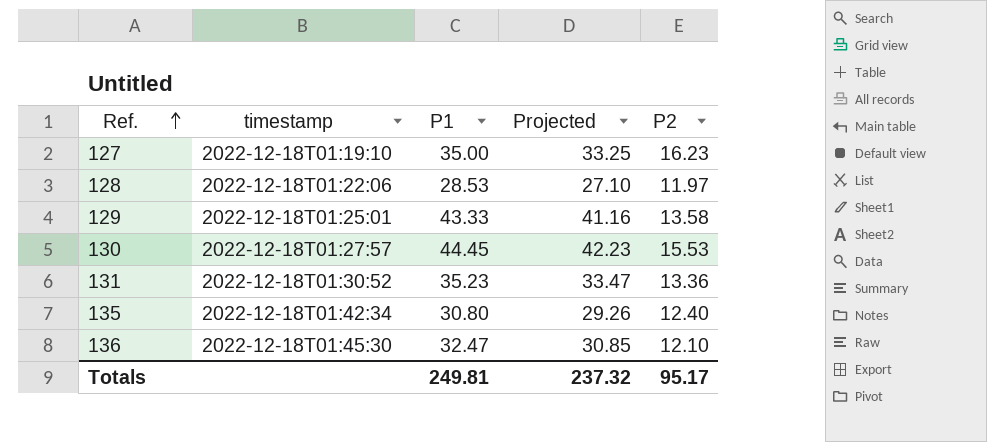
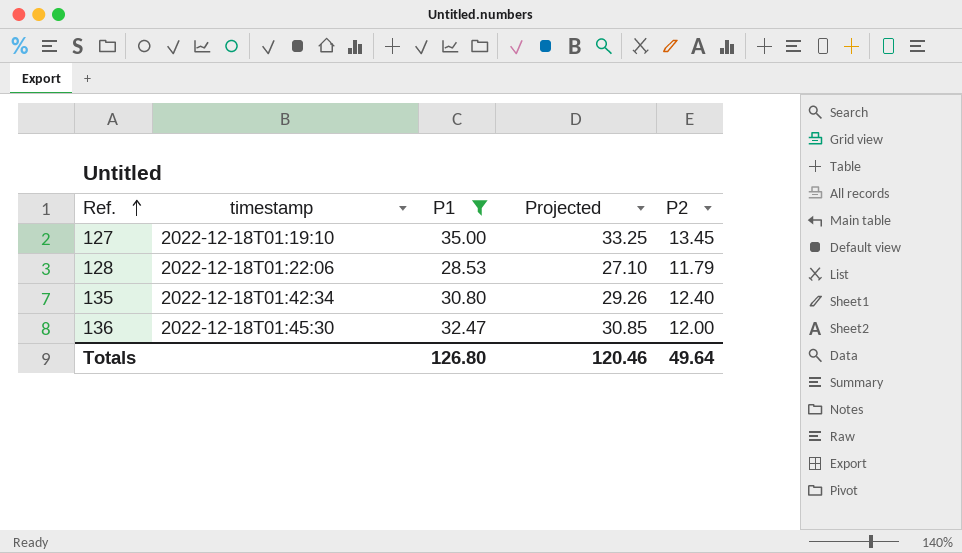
filter: none -> P1 <= 35.00
127 | P2: 16.23 -> 13.45
128 | P2: 11.97 -> 11.79
136 | P2: 12.10 -> 12.00
Totals | P1: 249.81 -> 126.80
Totals | Projected: 237.32 -> 120.46
Totals | P2: 95.17 -> 49.64

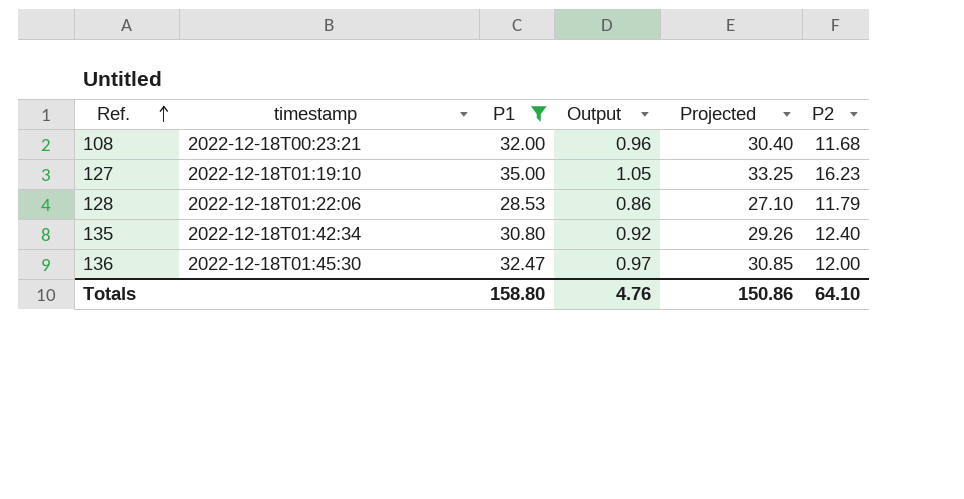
column Output | formula: none -> [P1] * 0.03
row 108: none -> 2022-12-18T00:23:21 | 32.00 | 0.96 | 30.40 | 11.68
127 | P2: 13.45 -> 16.23
Totals | P1: 126.80 -> 158.80
Totals | Projected: 120.46 -> 150.86
Totals | P2: 49.64 -> 64.10

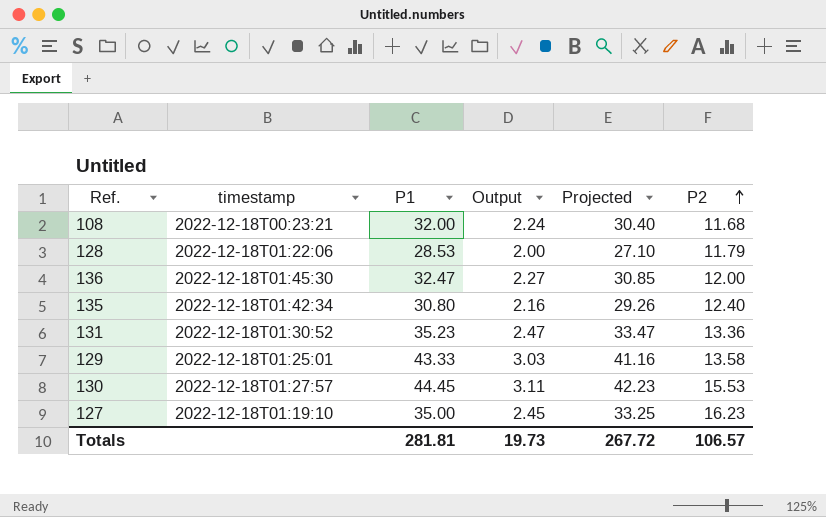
filter: P1 <= 35.00 -> none
row order: Ref. ascending -> P2 ascending
column Output | formula: [P1] * 0.03 -> [P1] * 0.07
Totals | P1: 158.80 -> 281.81
Totals | Output: 4.76 -> 19.73
Totals | Projected: 150.86 -> 267.72
Totals | P2: 64.10 -> 106.57

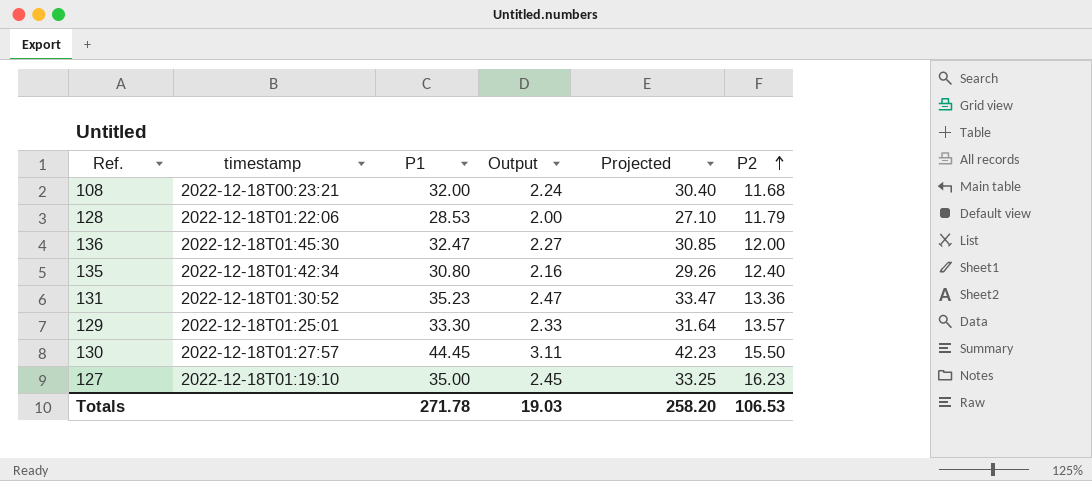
129 | P1: 43.33 -> 33.30
129 | Output: 3.03 -> 2.33
129 | Projected: 41.16 -> 31.64
129 | P2: 13.58 -> 13.57
130 | P2: 15.53 -> 15.50
Totals | P1: 281.81 -> 271.78
Totals | Output: 19.73 -> 19.03
Totals | Projected: 267.72 -> 258.20
Totals | P2: 106.57 -> 106.53

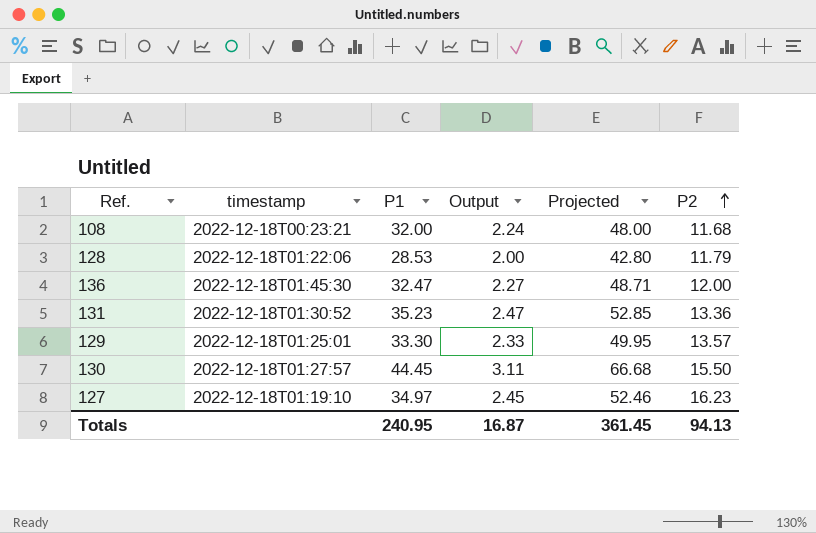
column Projected | formula: [P1] * 0.95 -> [P1] * 1.5
row 135: 2022-12-18T01:42:34 | 30.80 | 2.16 | 29.26 | 12.40 -> none
127 | P1: 35.00 -> 34.97
Totals | P1: 271.78 -> 240.95
Totals | Output: 19.03 -> 16.87
Totals | Projected: 258.20 -> 361.45
Totals | P2: 106.53 -> 94.13

